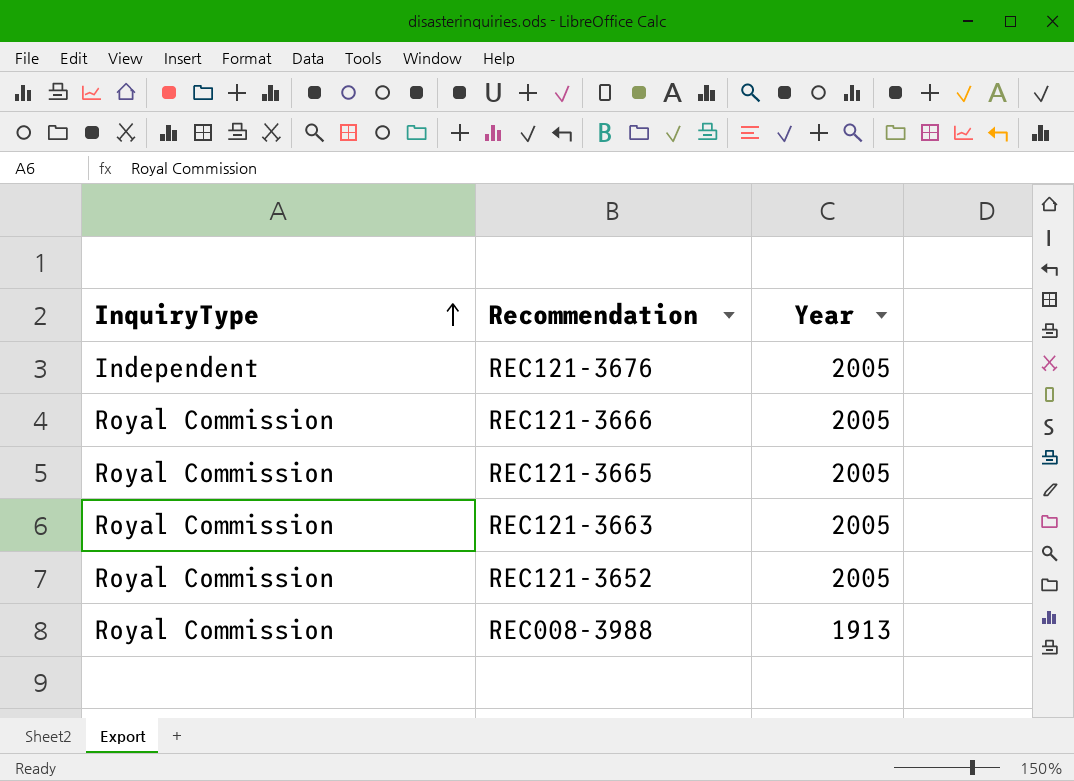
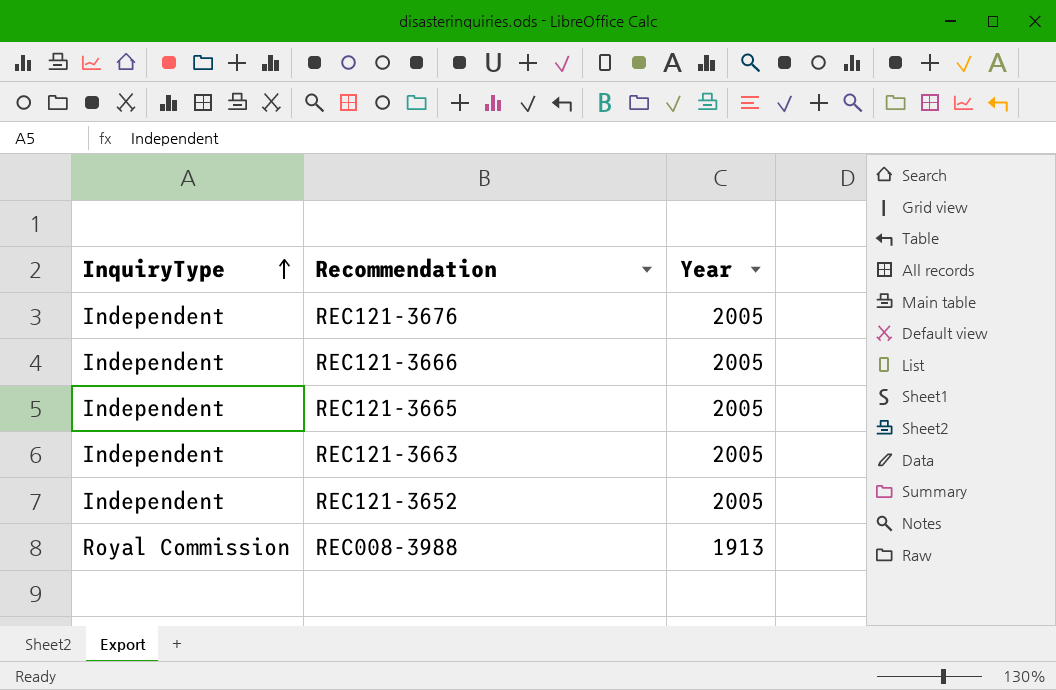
REC121-3666 | InquiryType: Royal Commission -> Independent
REC121-3665 | InquiryType: Royal Commission -> Independent
REC121-3663 | InquiryType: Royal Commission -> Independent
REC121-3652 | InquiryType: Royal Commission -> Independent

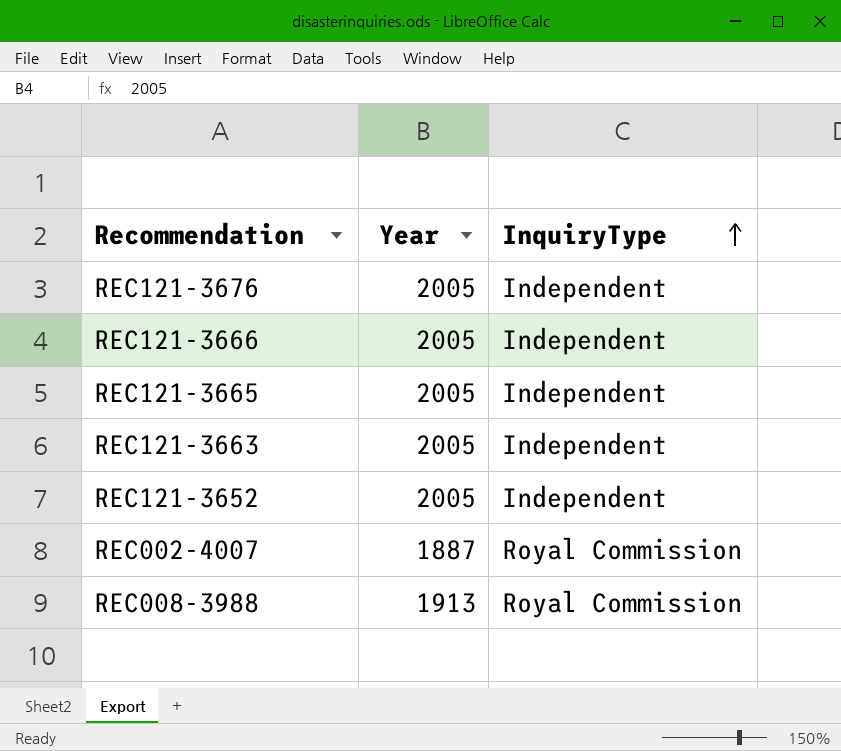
column InquiryType | position: 1 -> 3
row REC002-4007: none -> 1887 | Royal Commission

